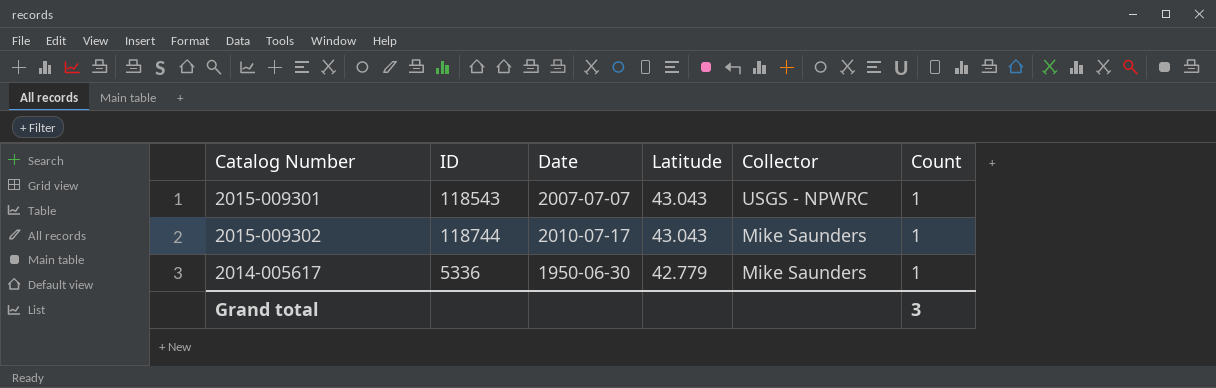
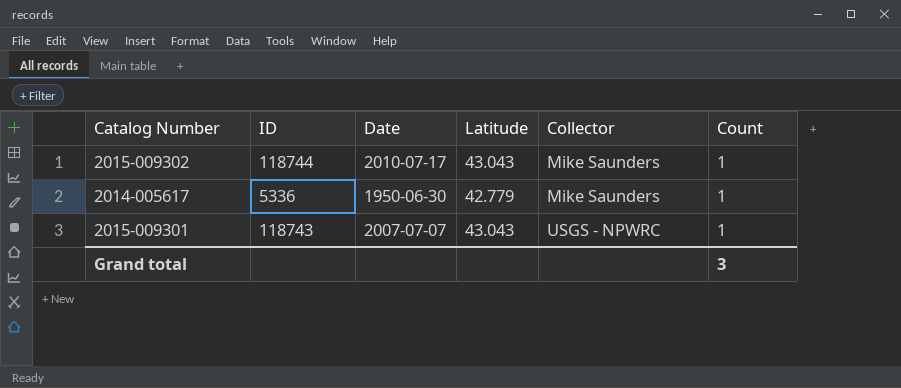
row order: Latitude descending -> Collector ascending
2015-009301 | ID: 118543 -> 118743

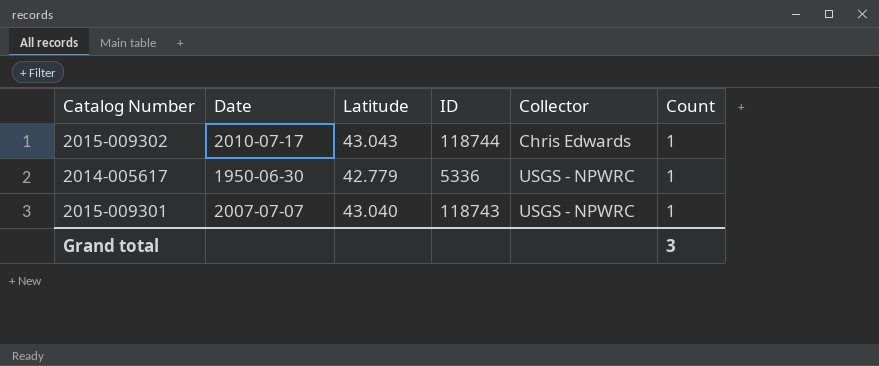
column ID | position: 2 -> 4
2015-009302 | Collector: Mike Saunders -> Chris Edwards
2014-005617 | Collector: Mike Saunders -> USGS - NPWRC
2015-009301 | Latitude: 43.043 -> 43.040

